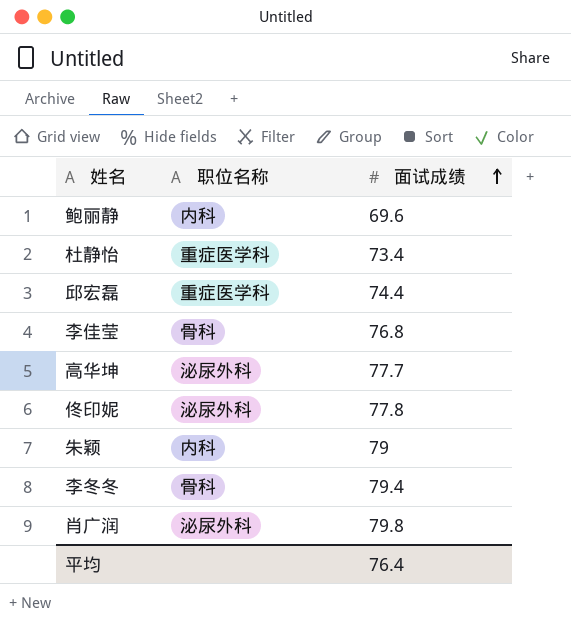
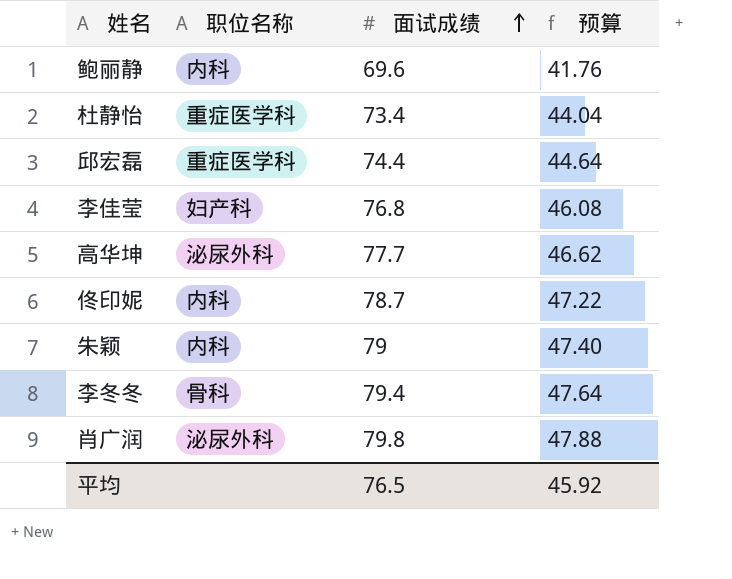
column 预算 | formula: none -> [面试成绩] * 0.6
李佳莹 | 职位名称: 骨科 -> 妇产科
佟印妮 | 职位名称: 泌尿外科 -> 内科
佟印妮 | 面试成绩: 77.8 -> 78.7
平均 | 面试成绩: 76.4 -> 76.5

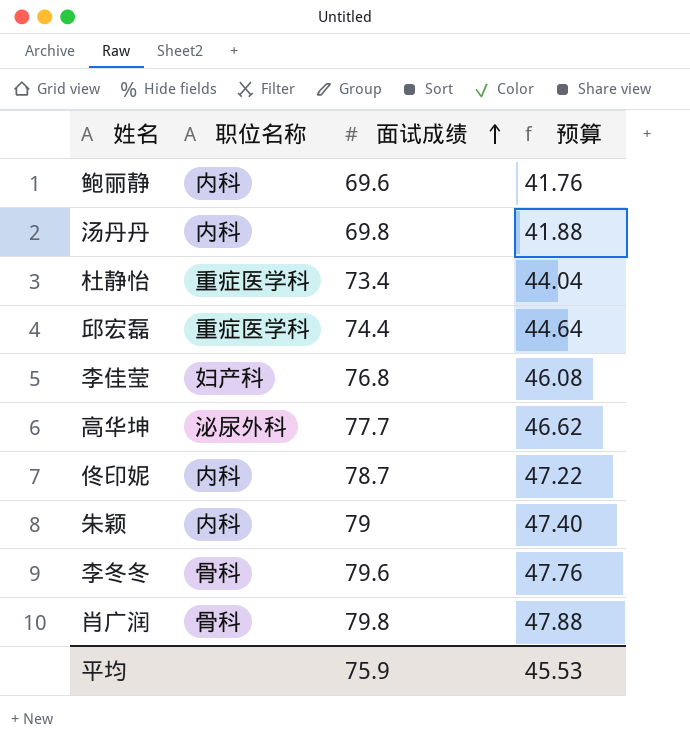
row 汤丹丹: none -> 内科 | 69.8 | 41.88
李冬冬 | 面试成绩: 79.4 -> 79.6
李冬冬 | 预算: 47.64 -> 47.76
肖广润 | 职位名称: 泌尿外科 -> 骨科
平均 | 面试成绩: 76.5 -> 75.9
平均 | 预算: 45.92 -> 45.53

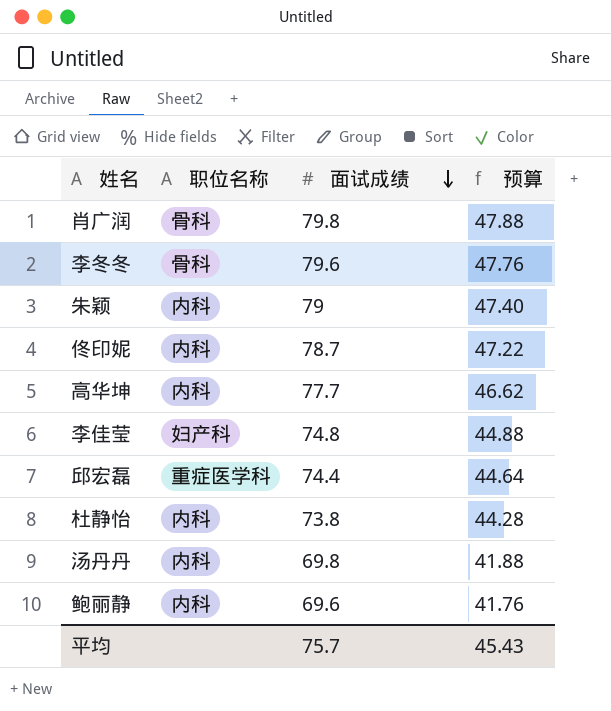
row order: 面试成绩 ascending -> 面试成绩 descending
高华坤 | 职位名称: 泌尿外科 -> 内科
李佳莹 | 面试成绩: 76.8 -> 74.8
李佳莹 | 预算: 46.08 -> 44.88
杜静怡 | 职位名称: 重症医学科 -> 内科
杜静怡 | 面试成绩: 73.4 -> 73.8
杜静怡 | 预算: 44.04 -> 44.28
平均 | 面试成绩: 75.9 -> 75.7
平均 | 预算: 45.53 -> 45.43

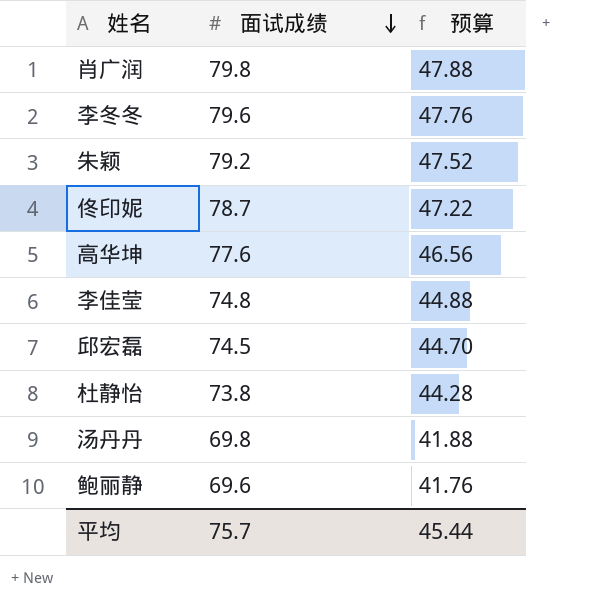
column 职位名称 | position: 2 -> none
朱颖 | 面试成绩: 79 -> 79.2
朱颖 | 预算: 47.40 -> 47.52
高华坤 | 面试成绩: 77.7 -> 77.6
高华坤 | 预算: 46.62 -> 46.56
邱宏磊 | 面试成绩: 74.4 -> 74.5
邱宏磊 | 预算: 44.64 -> 44.70
平均 | 预算: 45.43 -> 45.44

